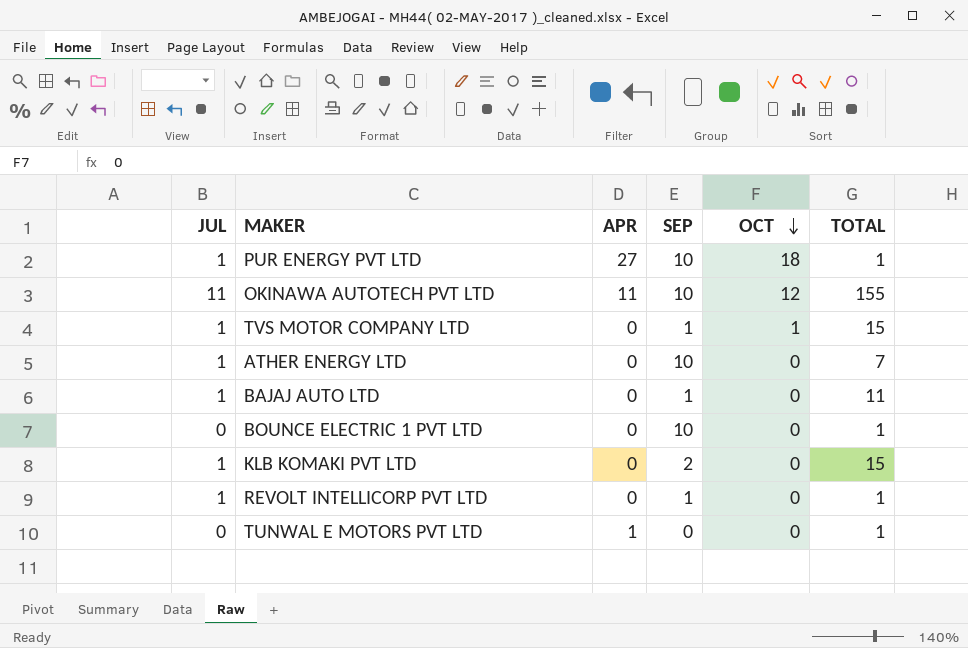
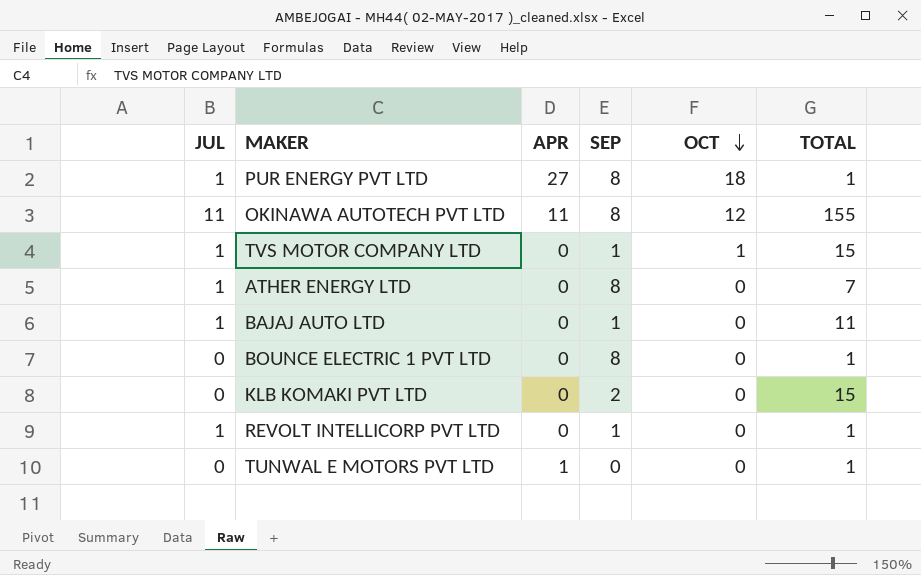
PUR ENERGY PVT LTD | SEP: 10 -> 8
OKINAWA AUTOTECH PVT LTD | SEP: 10 -> 8
ATHER ENERGY LTD | SEP: 10 -> 8
BOUNCE ELECTRIC 1 PVT LTD | SEP: 10 -> 8
KLB KOMAKI PVT LTD | JUL: 1 -> 0

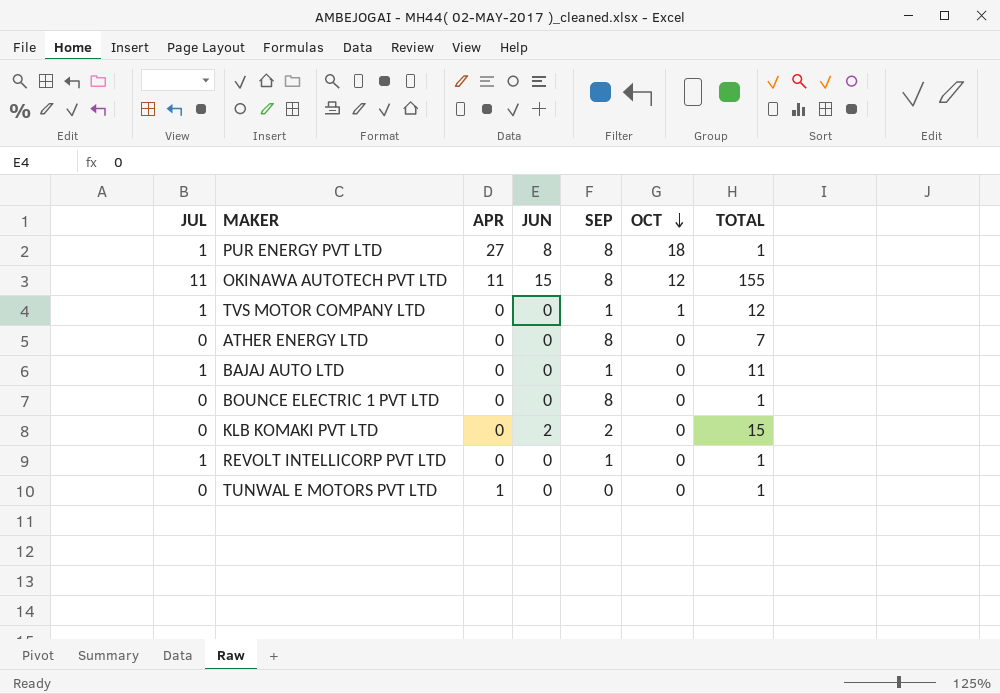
column JUN | position: none -> 4
TVS MOTOR COMPANY LTD | TOTAL: 15 -> 12
ATHER ENERGY LTD | JUL: 1 -> 0

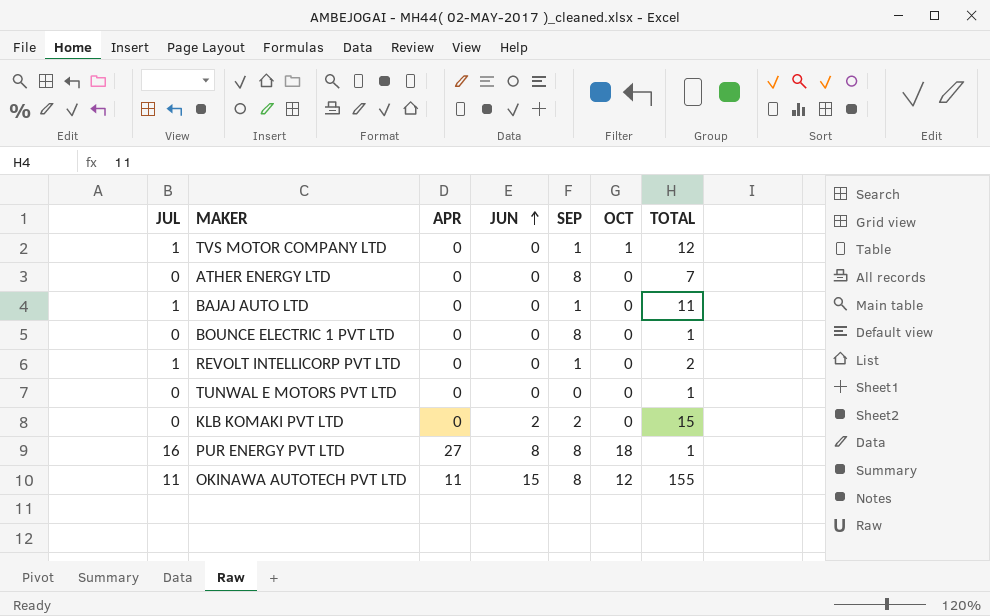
row order: OCT descending -> JUN ascending
REVOLT INTELLICORP PVT LTD | TOTAL: 1 -> 2
TUNWAL E MOTORS PVT LTD | APR: 1 -> 0
PUR ENERGY PVT LTD | JUL: 1 -> 16

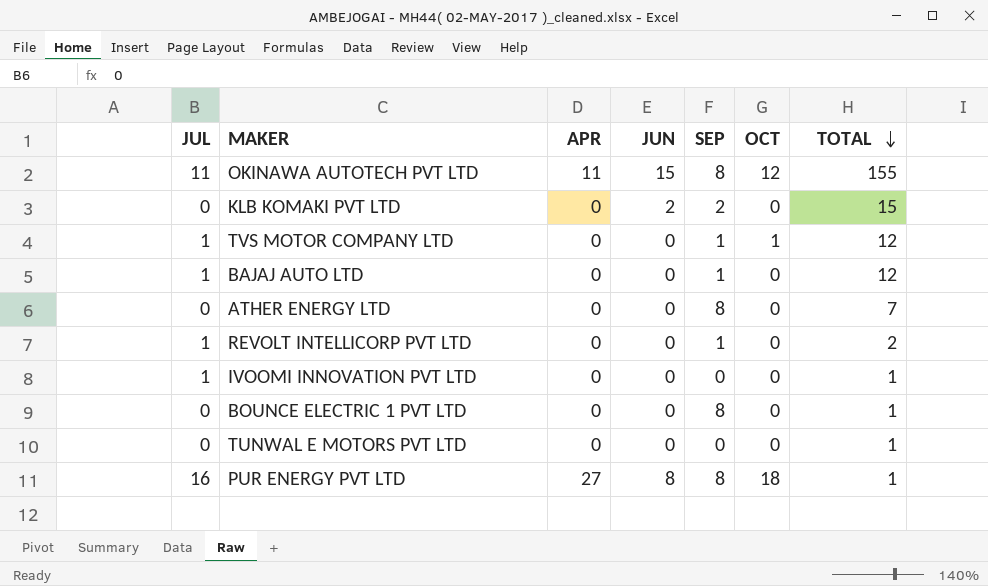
row order: JUN ascending -> TOTAL descending
BAJAJ AUTO LTD | TOTAL: 11 -> 12
row IVOOMI INNOVATION PVT LTD: none -> 1 | 0 | 0 | 0 | 0 | 1

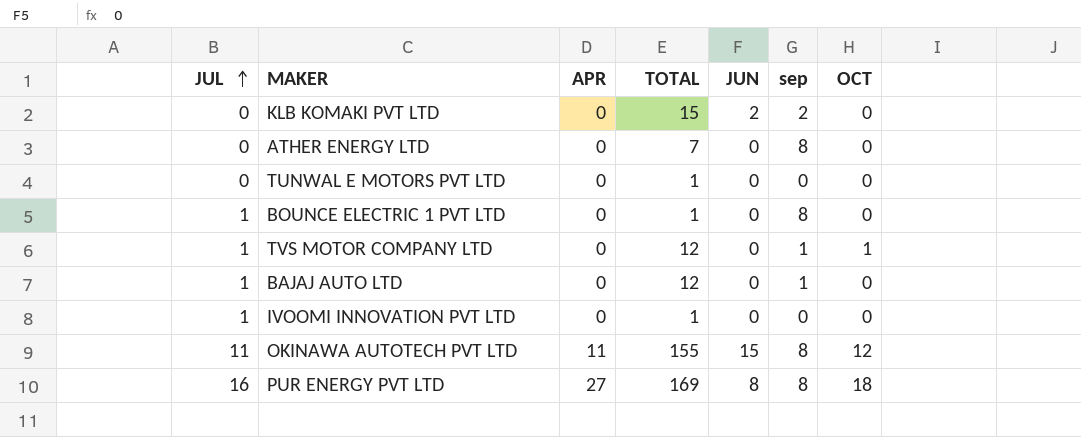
row order: TOTAL descending -> JUL ascending
column TOTAL | position: 7 -> 4
column name: SEP -> sep
row REVOLT INTELLICORP PVT LTD: 1 | 0 | 0 | 1 | 0 | 2 -> none
BOUNCE ELECTRIC 1 PVT LTD | JUL: 0 -> 1
PUR ENERGY PVT LTD | TOTAL: 1 -> 169

